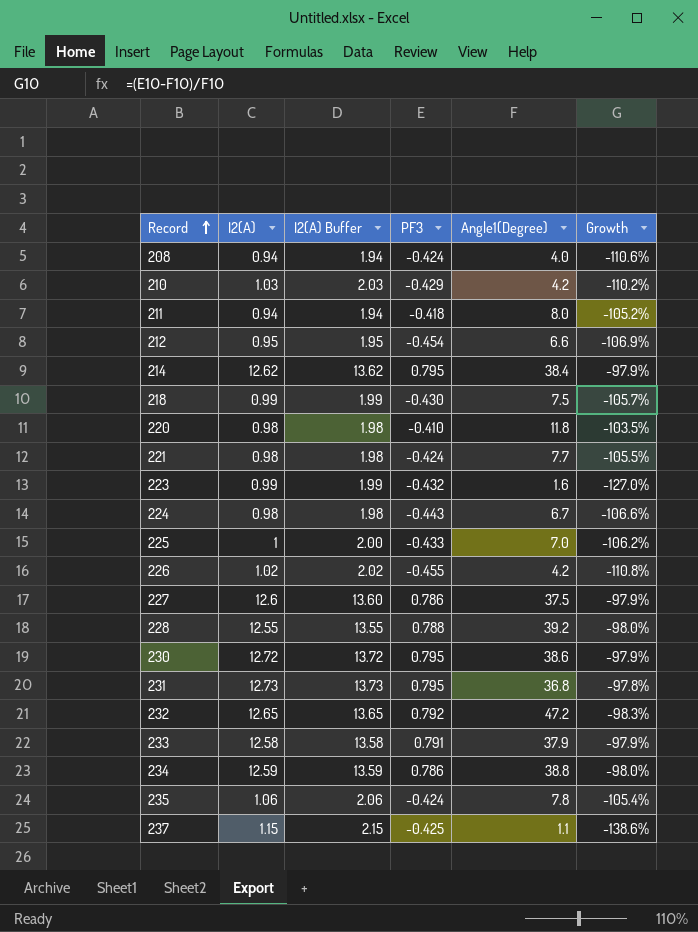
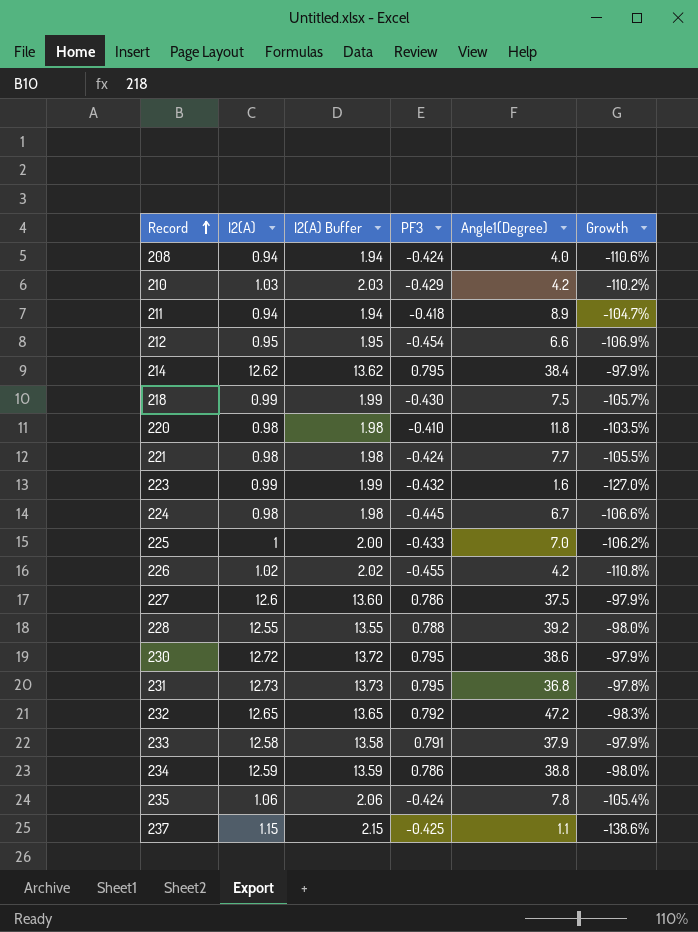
211 | Angle1(Degree): 8.0 -> 8.9
211 | Growth: -105.2% -> -104.7%
224 | PF3: -0.443 -> -0.445

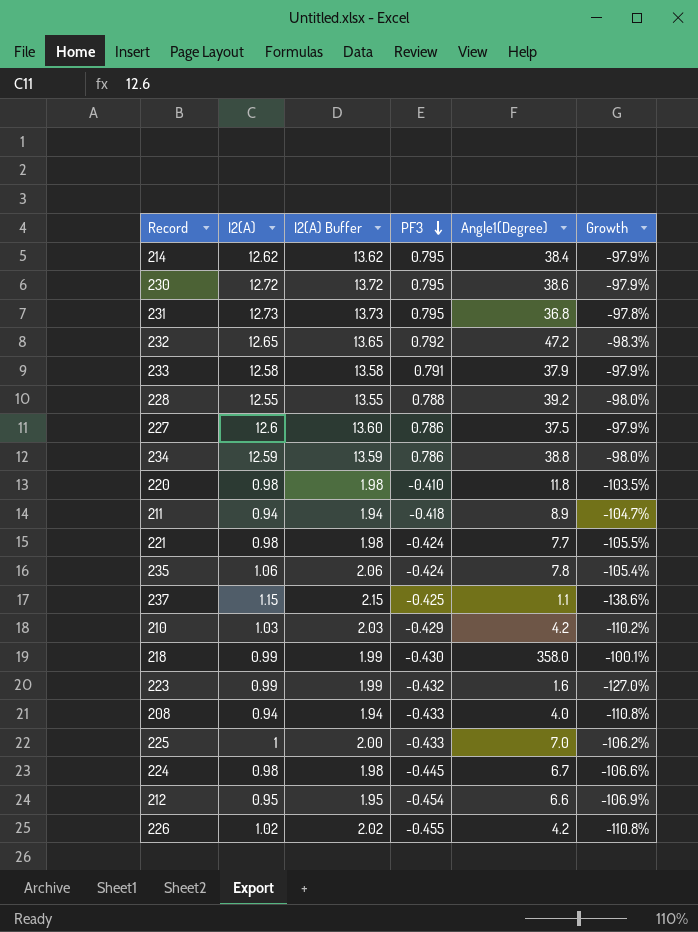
row order: Record ascending -> PF3 descending
218 | Angle1(Degree): 7.5 -> 358.0
218 | Growth: -105.7% -> -100.1%
208 | PF3: -0.424 -> -0.433
208 | Growth: -110.6% -> -110.8%

